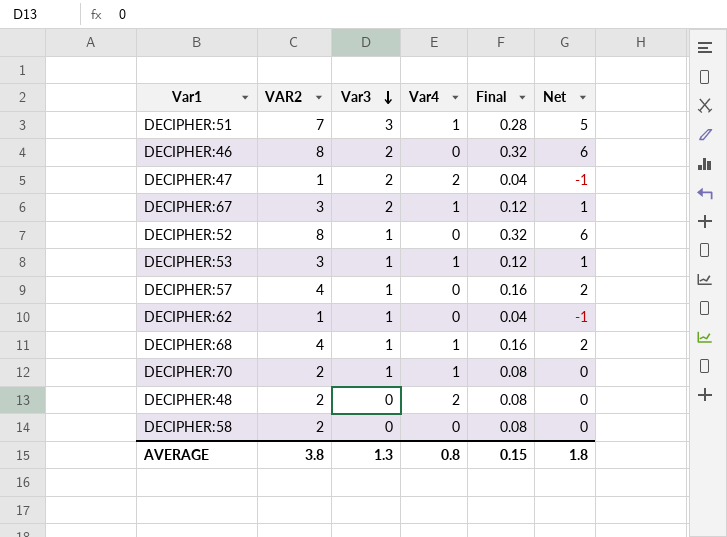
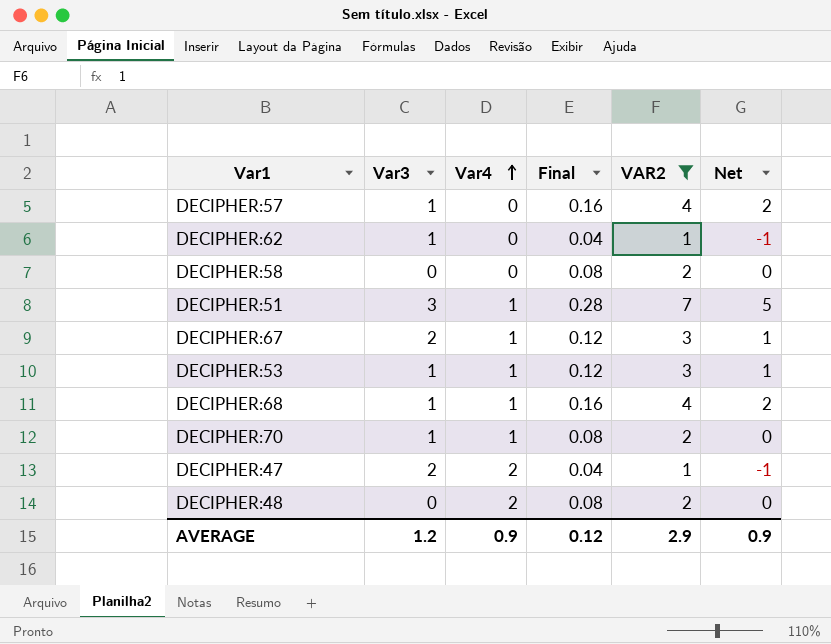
filter: none -> VAR2 != 8
row order: Var3 descending -> Var4 ascending
column VAR2 | position: 2 -> 5
AVERAGE | Var3: 1.3 -> 1.2
AVERAGE | Var4: 0.8 -> 0.9
AVERAGE | Final: 0.15 -> 0.12
AVERAGE | VAR2: 3.8 -> 2.9
AVERAGE | Net: 1.8 -> 0.9

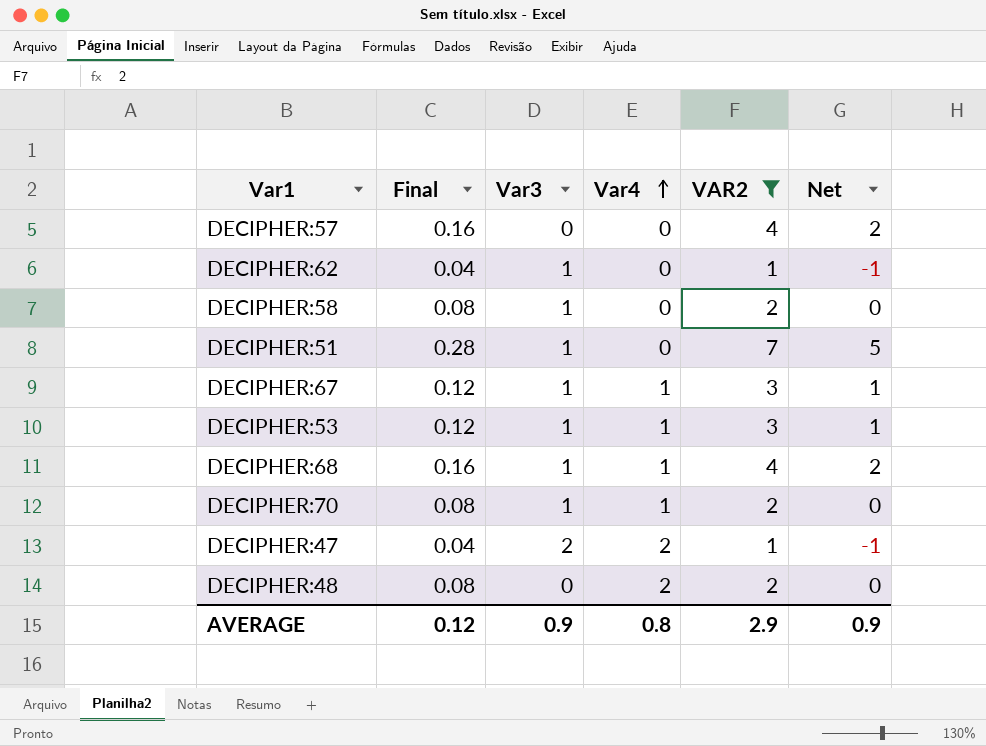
column Final | position: 4 -> 2
DECIPHER:57 | Var3: 1 -> 0
DECIPHER:58 | Var3: 0 -> 1
DECIPHER:51 | Var3: 3 -> 1
DECIPHER:51 | Var4: 1 -> 0
DECIPHER:67 | Var3: 2 -> 1
AVERAGE | Var3: 1.2 -> 0.9
AVERAGE | Var4: 0.9 -> 0.8

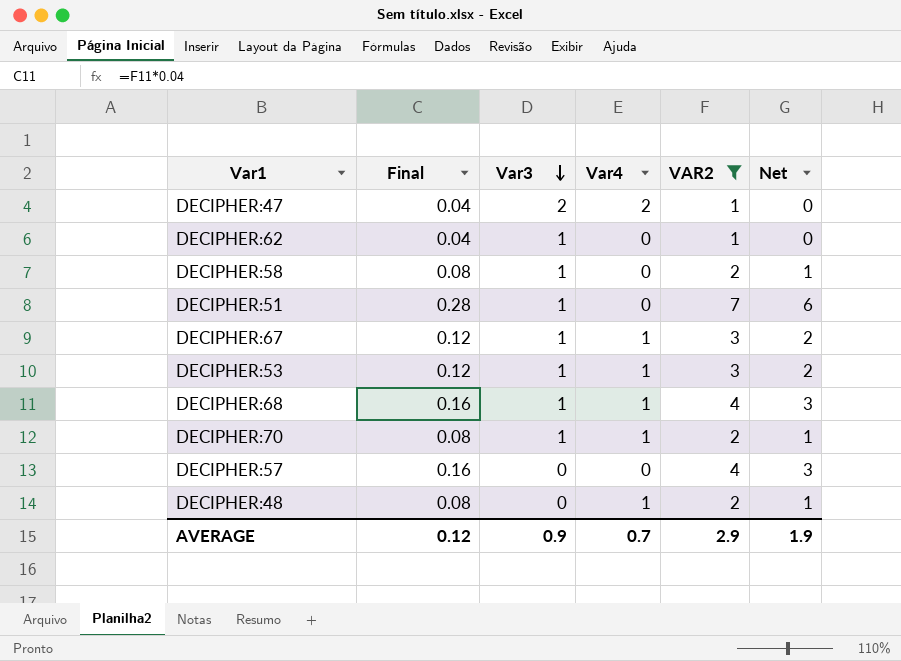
row order: Var4 ascending -> Var3 descending
column Net | formula: [VAR2] - 2 -> [VAR2] - 1
DECIPHER:48 | Var4: 2 -> 1
AVERAGE | Var4: 0.8 -> 0.7
AVERAGE | Net: 0.9 -> 1.9

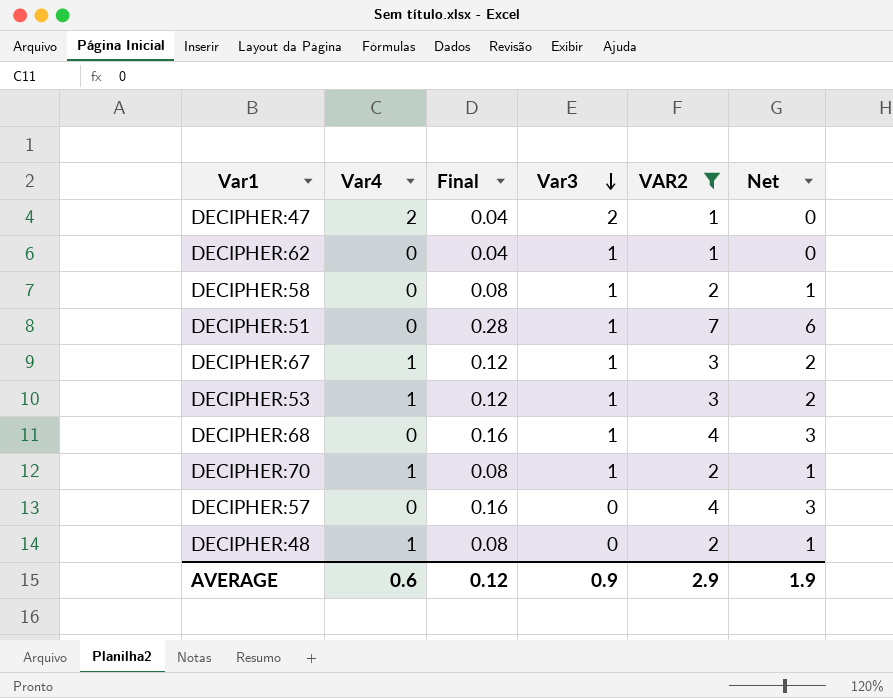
column Var4 | position: 4 -> 2
DECIPHER:68 | Var4: 1 -> 0
AVERAGE | Var4: 0.7 -> 0.6

